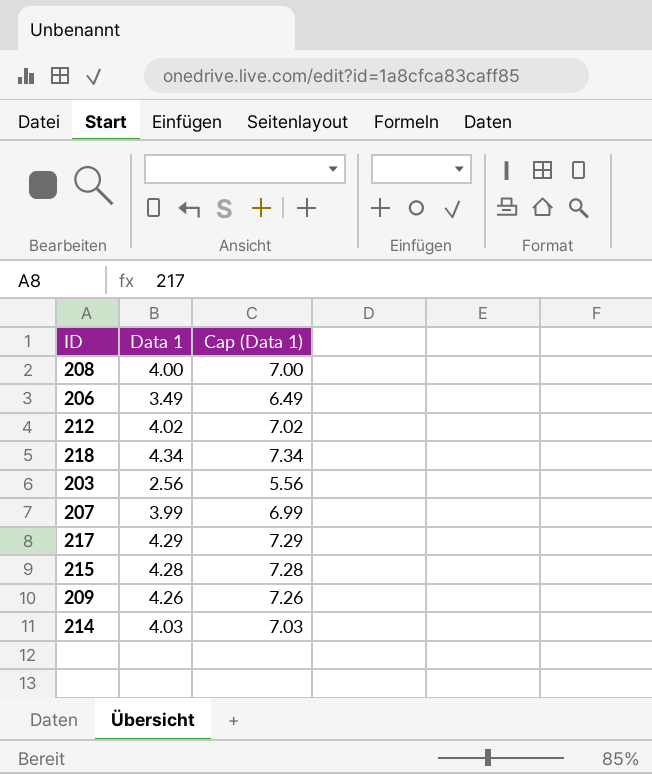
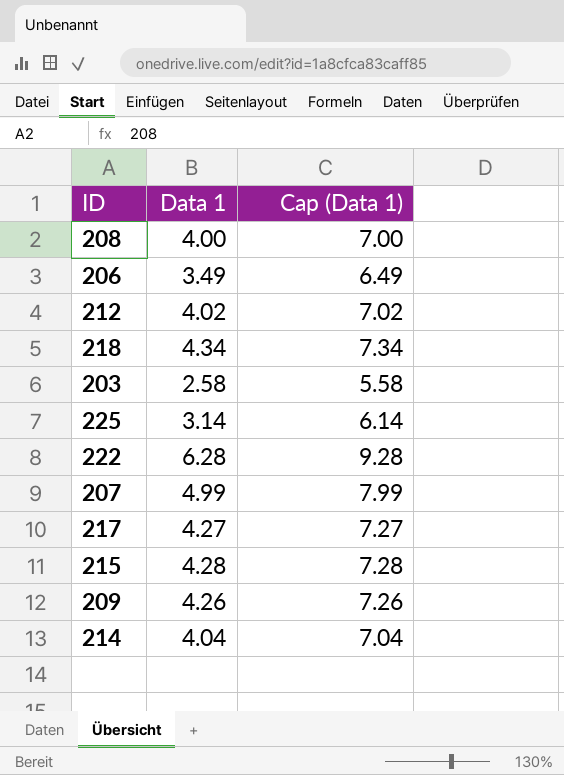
203 | Data 1: 2.56 -> 2.58
203 | Cap (Data 1): 5.56 -> 5.58
row 225: none -> 3.14 | 6.14
row 222: none -> 6.28 | 9.28
207 | Data 1: 3.99 -> 4.99
207 | Cap (Data 1): 6.99 -> 7.99
217 | Data 1: 4.29 -> 4.27
217 | Cap (Data 1): 7.29 -> 7.27
214 | Data 1: 4.03 -> 4.04
214 | Cap (Data 1): 7.03 -> 7.04

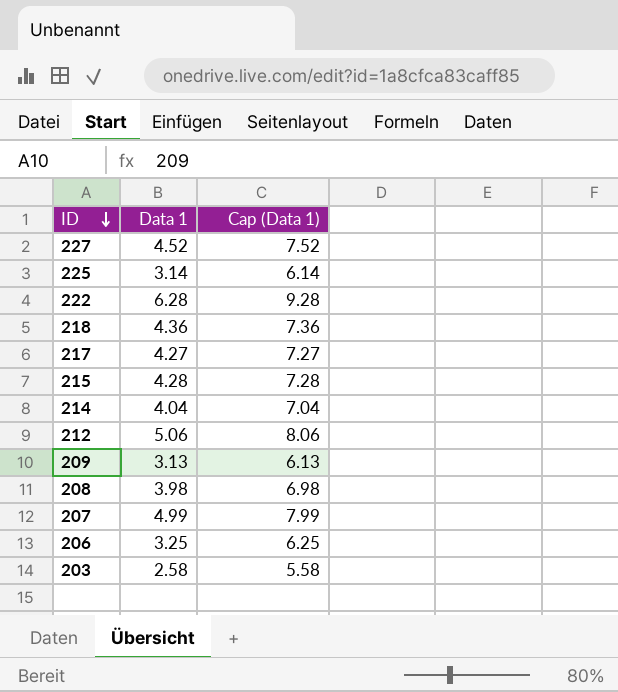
row order: none -> ID descending
row 227: none -> 4.52 | 7.52
218 | Data 1: 4.34 -> 4.36
218 | Cap (Data 1): 7.34 -> 7.36
212 | Data 1: 4.02 -> 5.06
212 | Cap (Data 1): 7.02 -> 8.06
209 | Data 1: 4.26 -> 3.13
209 | Cap (Data 1): 7.26 -> 6.13
208 | Data 1: 4.00 -> 3.98
208 | Cap (Data 1): 7.00 -> 6.98
206 | Data 1: 3.49 -> 3.25
206 | Cap (Data 1): 6.49 -> 6.25

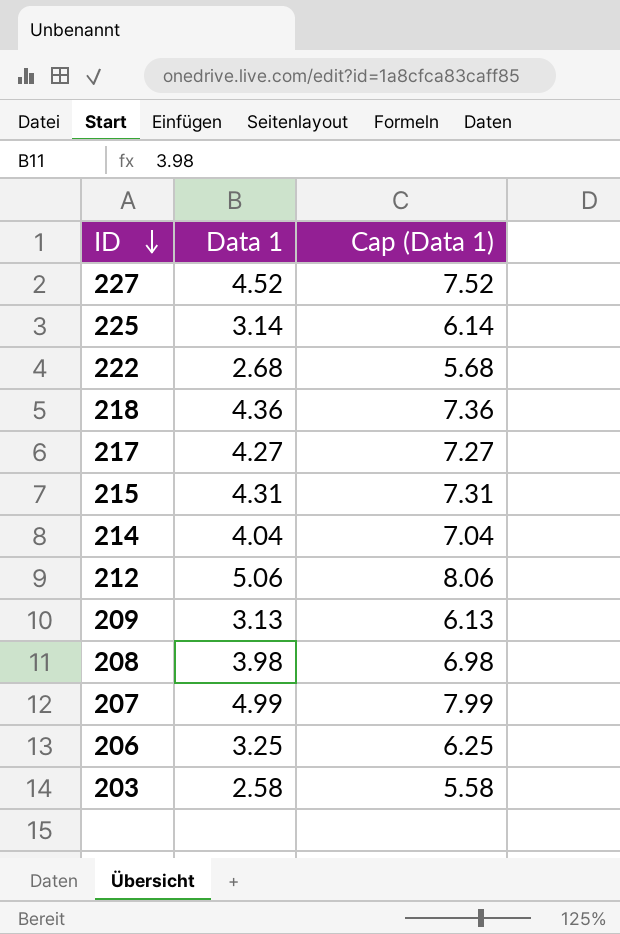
222 | Data 1: 6.28 -> 2.68
222 | Cap (Data 1): 9.28 -> 5.68
215 | Data 1: 4.28 -> 4.31
215 | Cap (Data 1): 7.28 -> 7.31

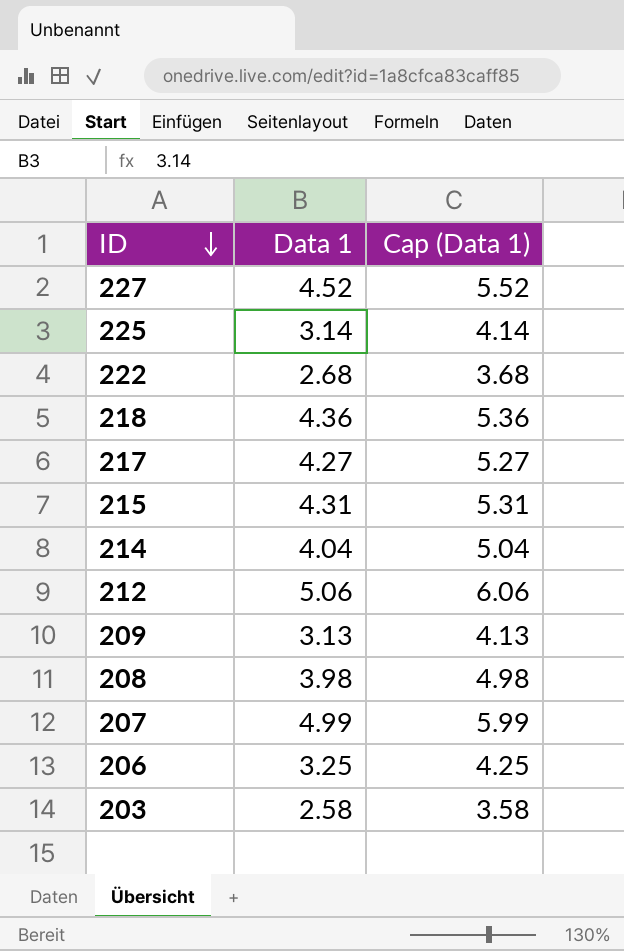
column Cap (Data 1) | formula: [Data 1] + 3 -> [Data 1] + 1

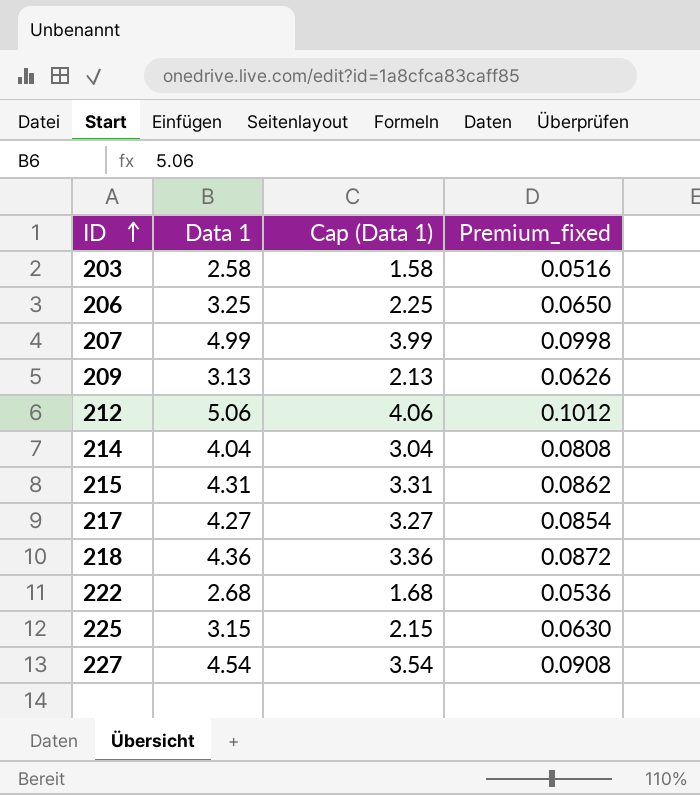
row order: ID descending -> ID ascending
column Cap (Data 1) | formula: [Data 1] + 1 -> [Data 1] - 1
column Premium_fixed | formula: none -> [Data 1] * 0.02
row 208: 3.98 | 4.98 -> none
225 | Data 1: 3.14 -> 3.15
227 | Data 1: 4.52 -> 4.54

